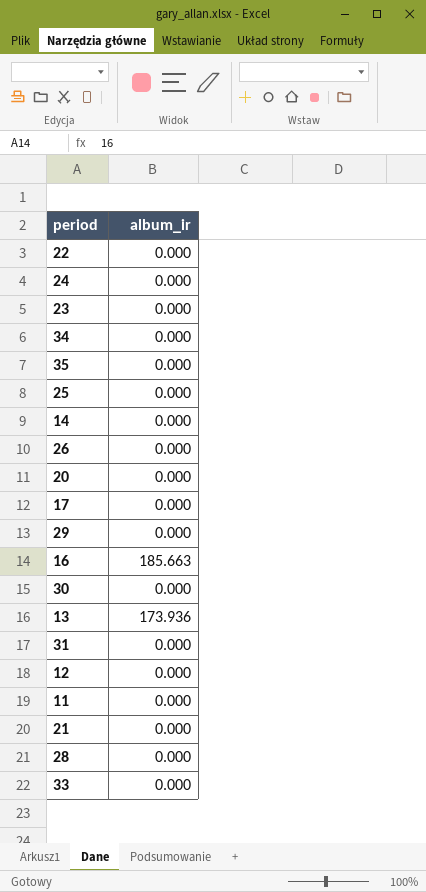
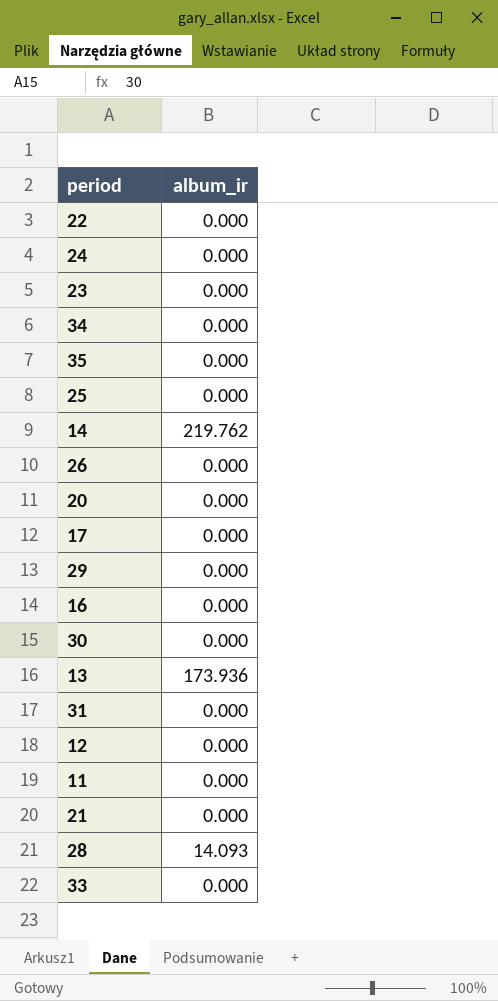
14 | album_ir: 0.000 -> 219.762
16 | album_ir: 185.663 -> 0.000
28 | album_ir: 0.000 -> 14.093

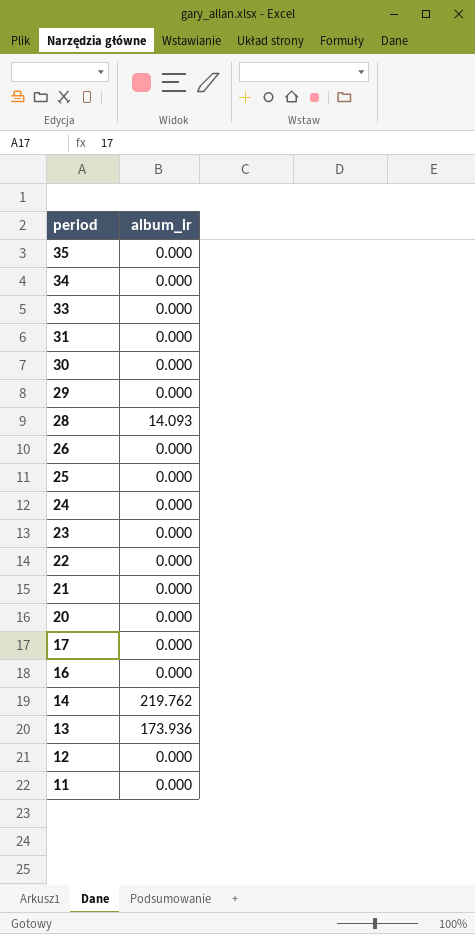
row order: none -> period descending

